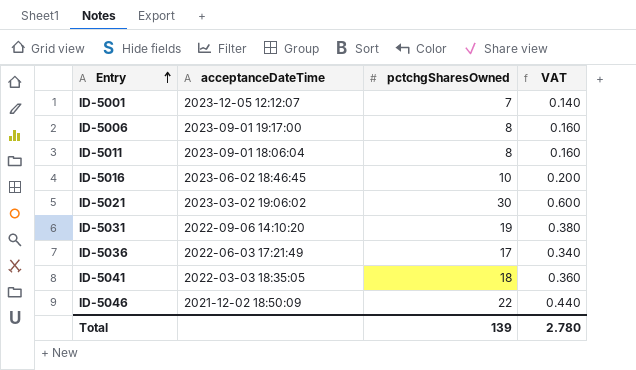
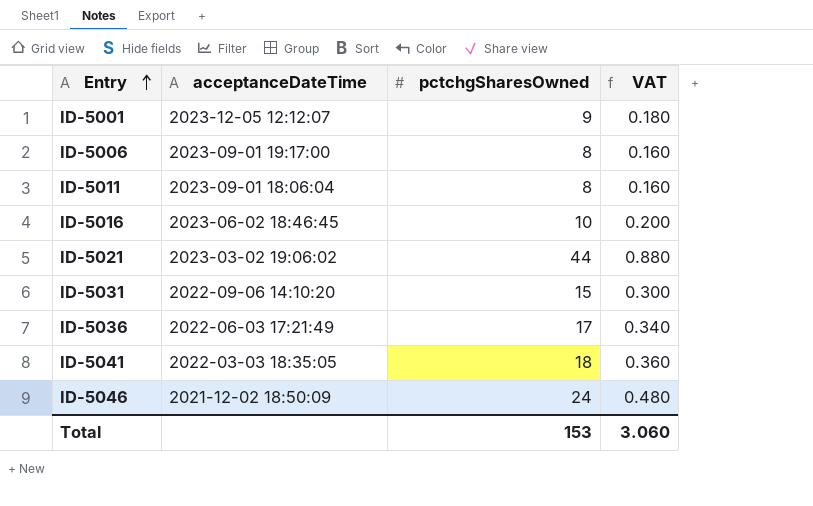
ID-5001 | pctchgSharesOwned: 7 -> 9
ID-5001 | VAT: 0.140 -> 0.180
ID-5021 | pctchgSharesOwned: 30 -> 44
ID-5021 | VAT: 0.600 -> 0.880
ID-5031 | pctchgSharesOwned: 19 -> 15
ID-5031 | VAT: 0.380 -> 0.300
ID-5046 | pctchgSharesOwned: 22 -> 24
ID-5046 | VAT: 0.440 -> 0.480
Total | pctchgSharesOwned: 139 -> 153
Total | VAT: 2.780 -> 3.060

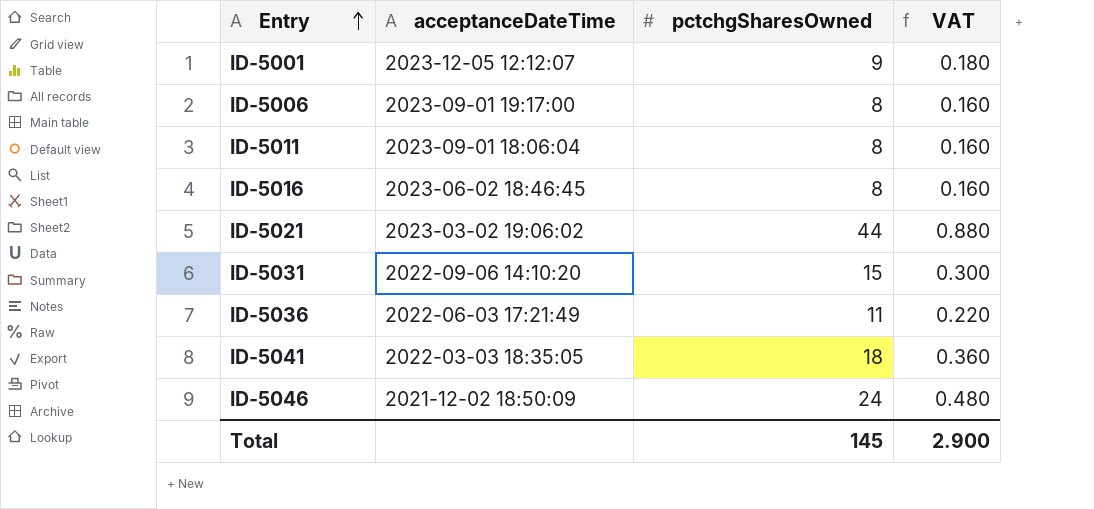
ID-5016 | pctchgSharesOwned: 10 -> 8
ID-5016 | VAT: 0.200 -> 0.160
ID-5036 | pctchgSharesOwned: 17 -> 11
ID-5036 | VAT: 0.340 -> 0.220
Total | pctchgSharesOwned: 153 -> 145
Total | VAT: 3.060 -> 2.900

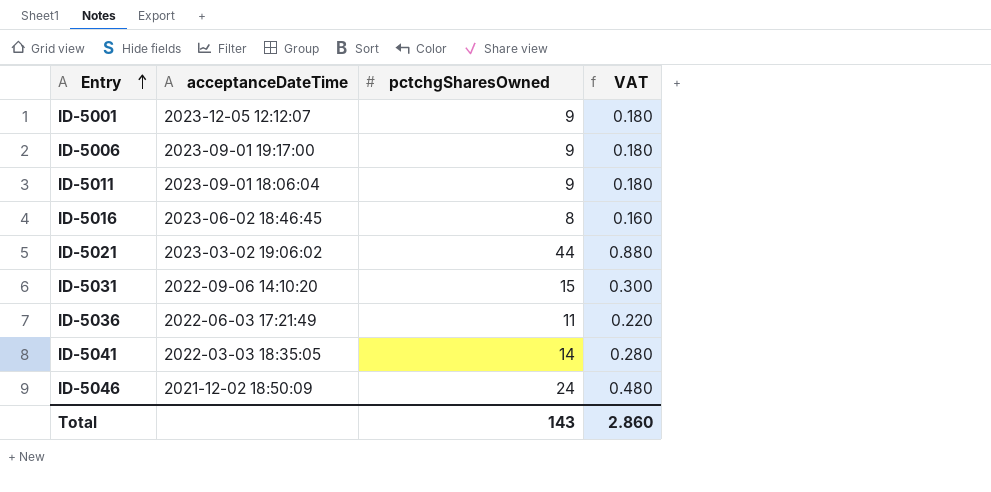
ID-5006 | pctchgSharesOwned: 8 -> 9
ID-5006 | VAT: 0.160 -> 0.180
ID-5011 | pctchgSharesOwned: 8 -> 9
ID-5011 | VAT: 0.160 -> 0.180
ID-5041 | pctchgSharesOwned: 18 -> 14
ID-5041 | VAT: 0.360 -> 0.280
Total | pctchgSharesOwned: 145 -> 143
Total | VAT: 2.900 -> 2.860

